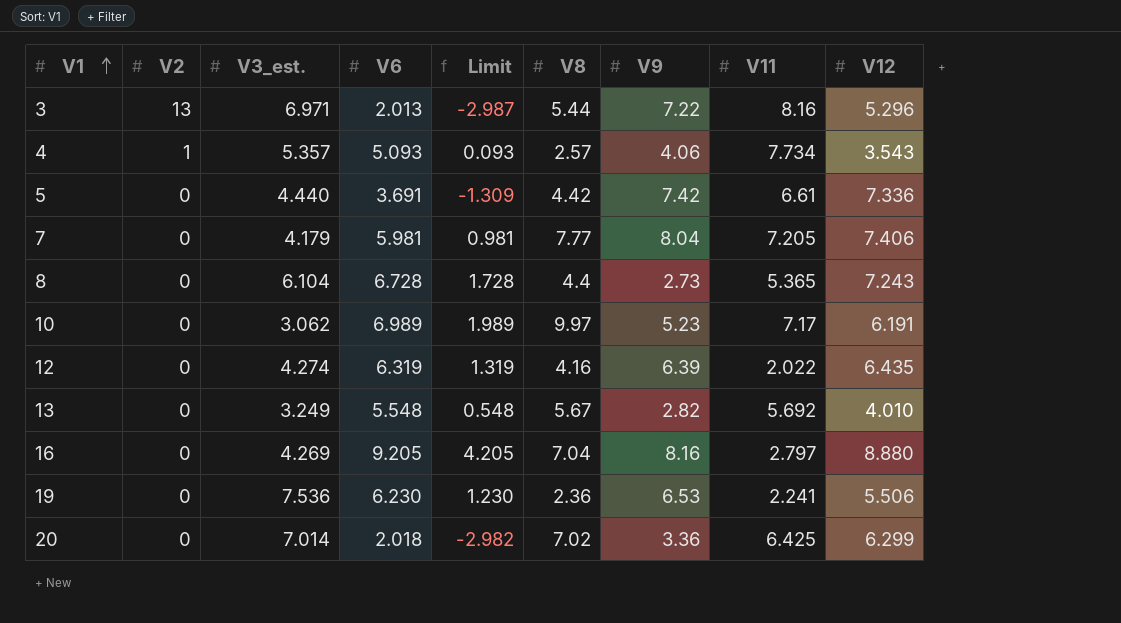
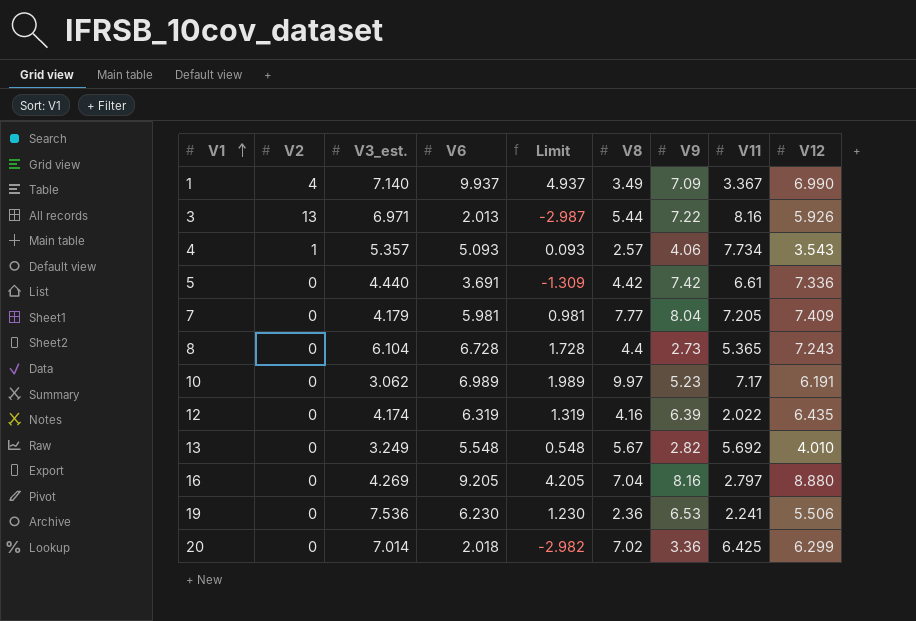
row 1: none -> 4 | 7.140 | 9.937 | 4.937 | 3.49 | 7.09 | 3.367 | 6.990
3 | V12: 5.296 -> 5.926
7 | V12: 7.406 -> 7.409
12 | V3_est.: 4.274 -> 4.174

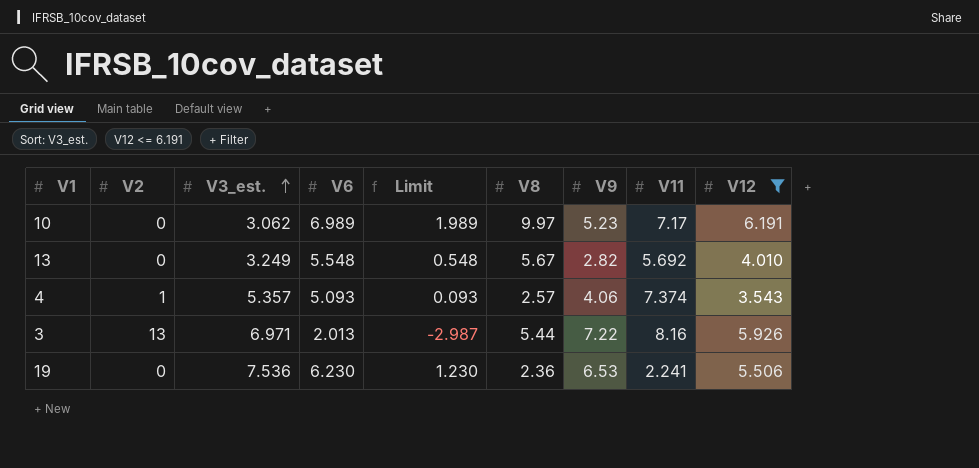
filter: none -> V12 <= 6.191
row order: V1 ascending -> V3_est. ascending
4 | V11: 7.734 -> 7.374

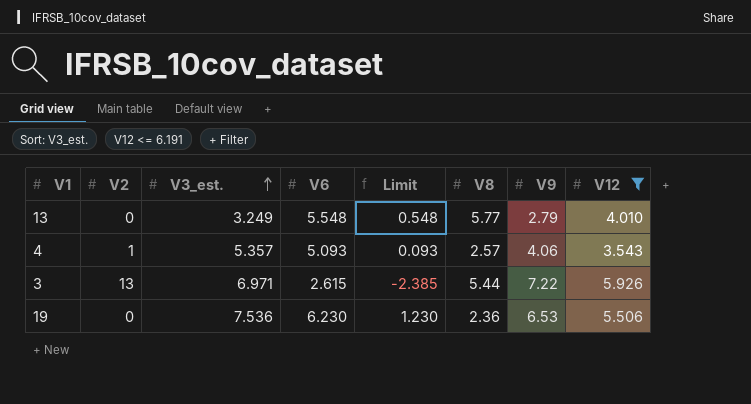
column V11 | position: 8 -> none
row 10: 0 | 3.062 | 6.989 | 1.989 | 9.97 | 5.23 | 7.17 | 6.191 -> none
13 | V8: 5.67 -> 5.77
13 | V9: 2.82 -> 2.79
3 | V6: 2.013 -> 2.615
3 | Limit: -2.987 -> -2.385

